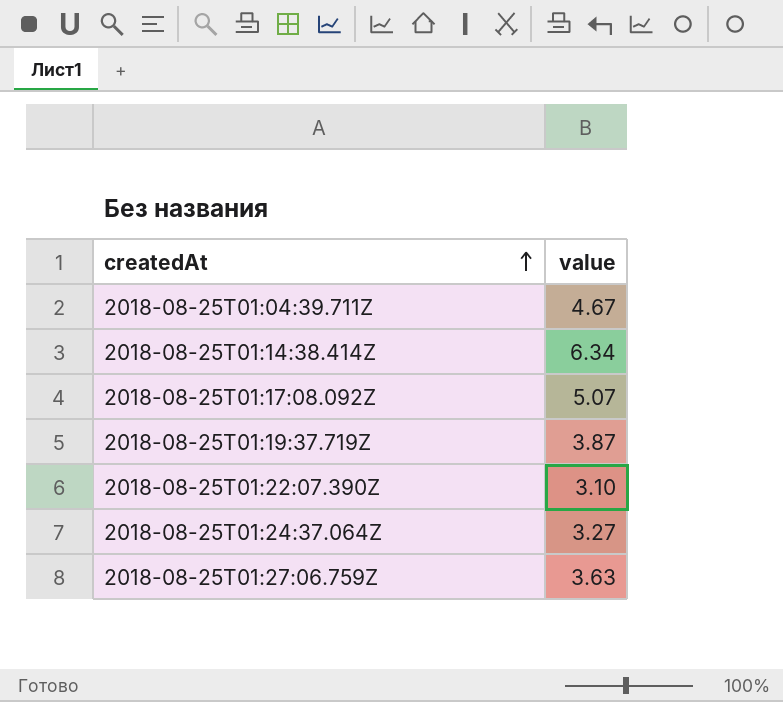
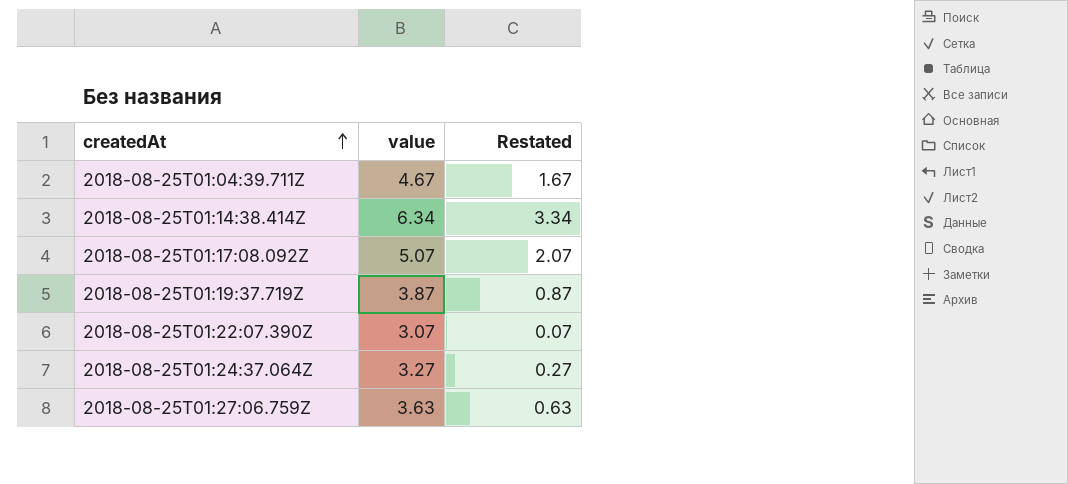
column Restated | formula: none -> [value] - 3
2018-08-25T01:22:07.390Z | value: 3.10 -> 3.07

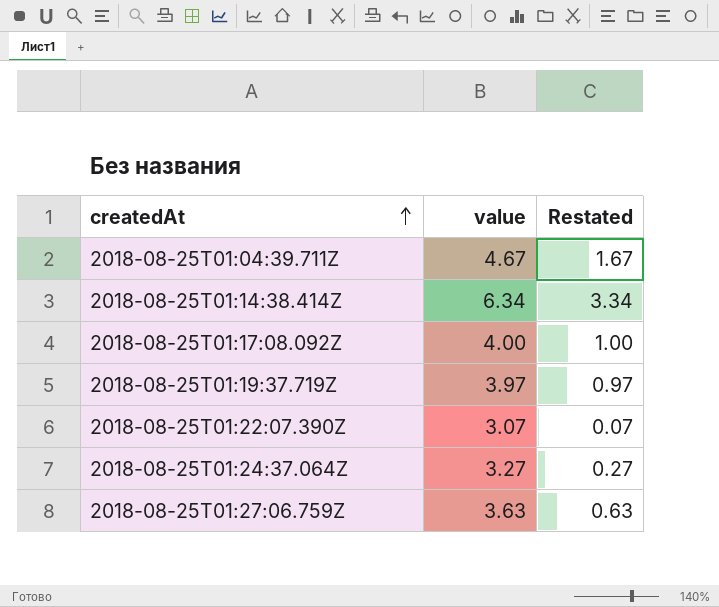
2018-08-25T01:17:08.092Z | value: 5.07 -> 4.00
2018-08-25T01:17:08.092Z | Restated: 2.07 -> 1.00
2018-08-25T01:19:37.719Z | value: 3.87 -> 3.97
2018-08-25T01:19:37.719Z | Restated: 0.87 -> 0.97

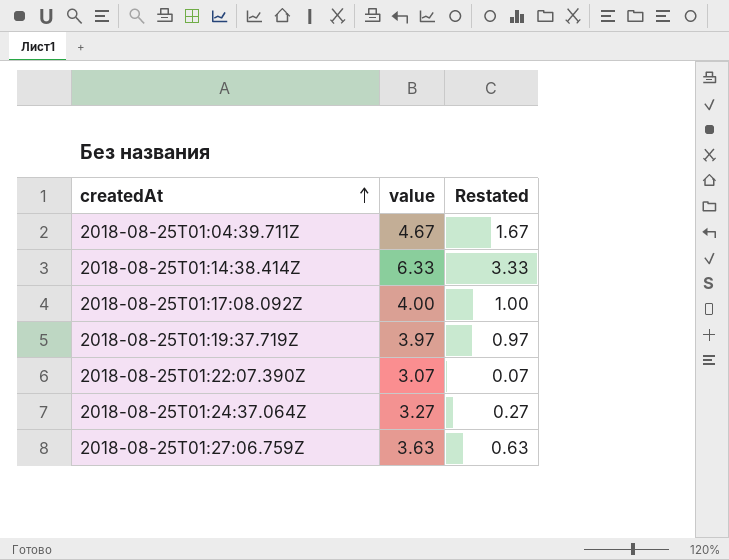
2018-08-25T01:14:38.414Z | value: 6.34 -> 6.33
2018-08-25T01:14:38.414Z | Restated: 3.34 -> 3.33

